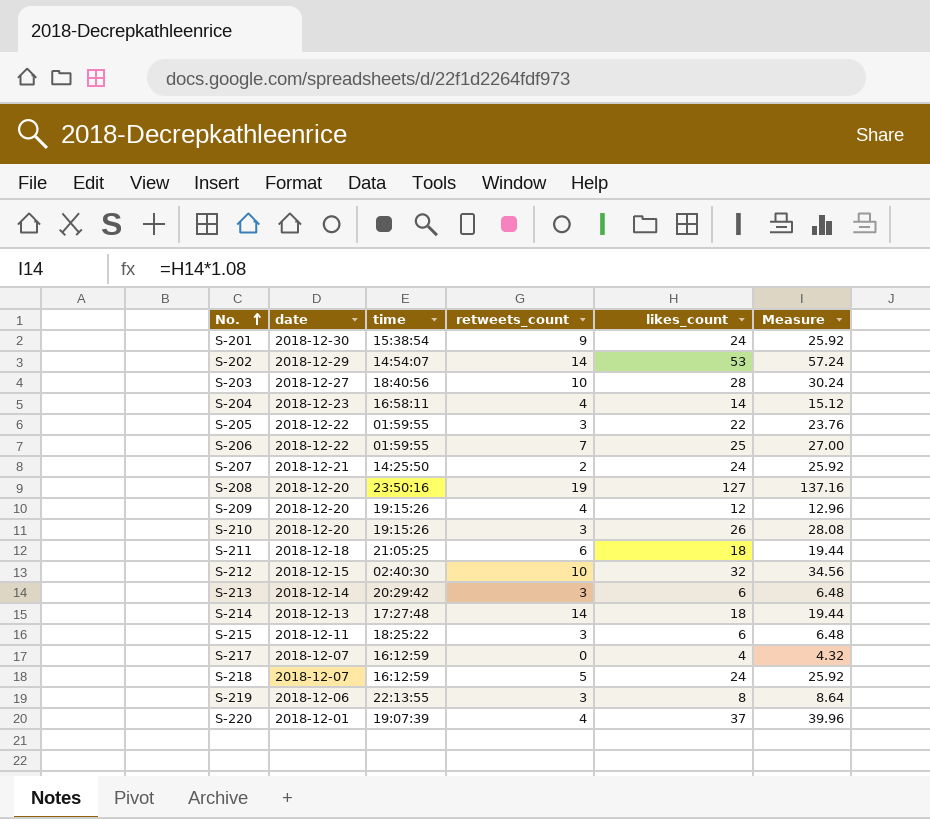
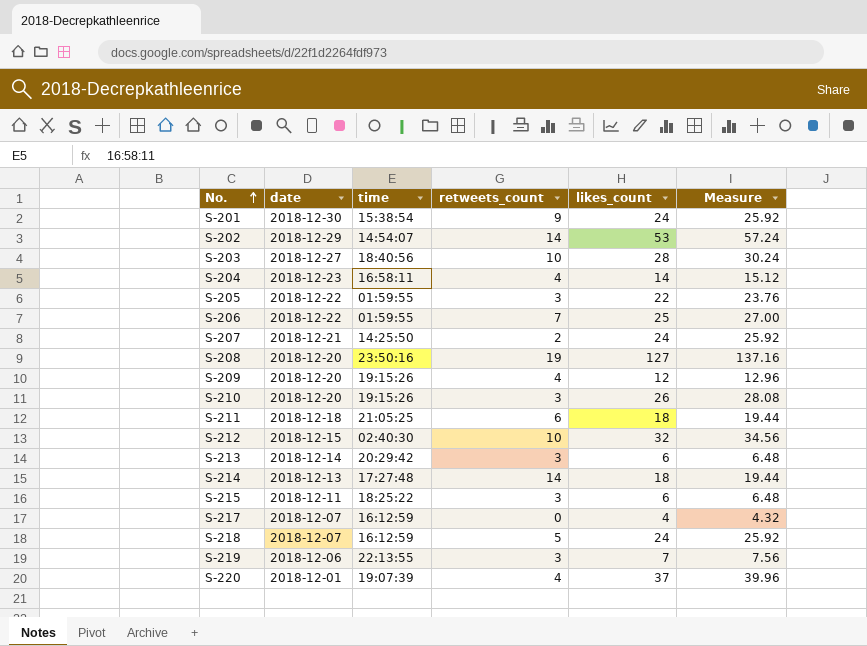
S-219 | likes_count: 8 -> 7
S-219 | Measure: 8.64 -> 7.56

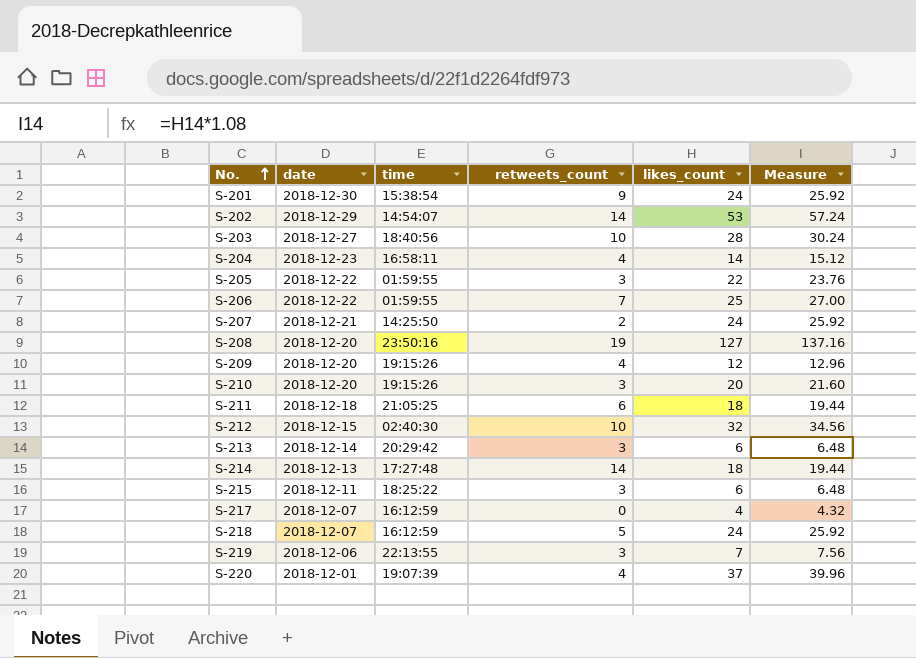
S-210 | likes_count: 26 -> 20
S-210 | Measure: 28.08 -> 21.60

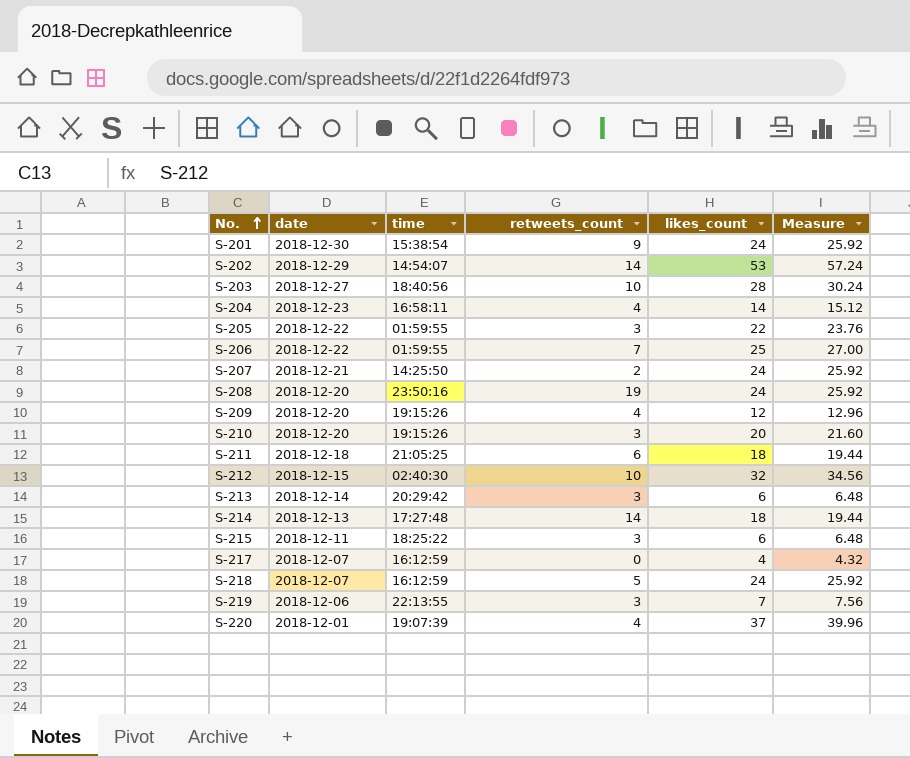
S-208 | likes_count: 127 -> 24
S-208 | Measure: 137.16 -> 25.92

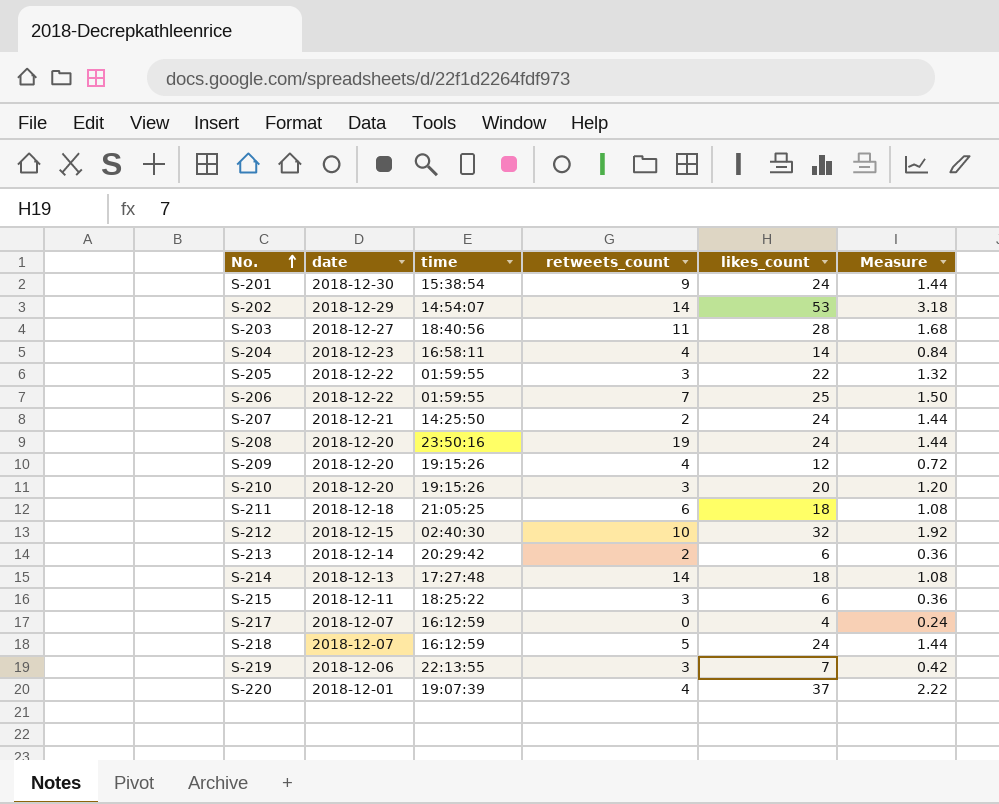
column Measure | formula: [likes_count] * 1.08 -> [likes_count] * 0.06
S-203 | retweets_count: 10 -> 11
S-213 | retweets_count: 3 -> 2

